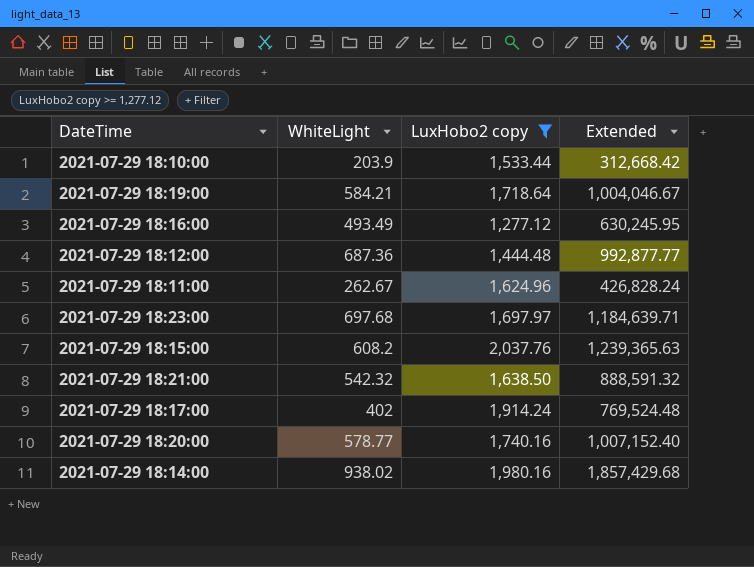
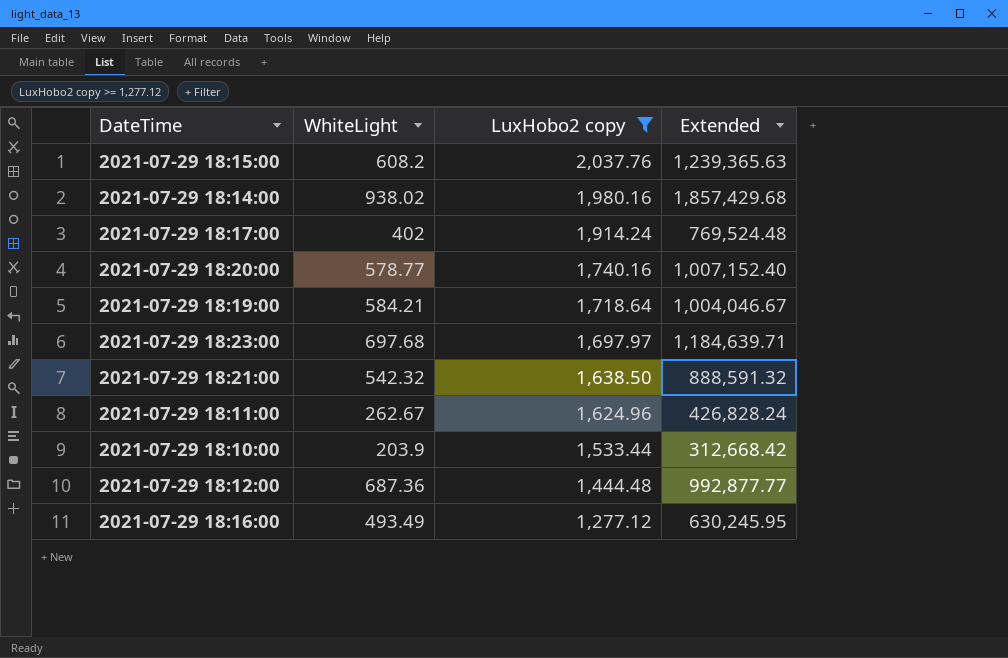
row order: none -> LuxHobo2 copy descending

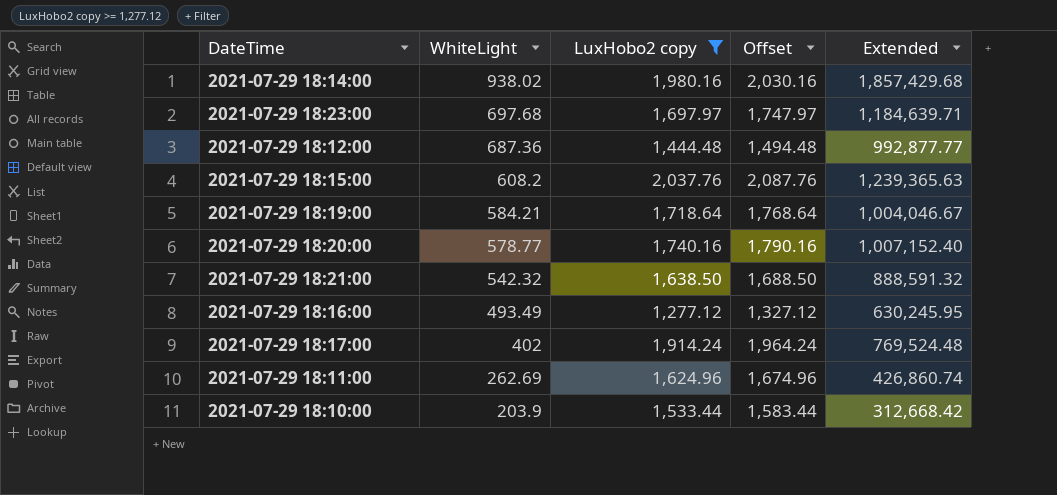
row order: LuxHobo2 copy descending -> WhiteLight descending
column Offset | formula: none -> [LuxHobo2 copy] + 50
2021-07-29 18:11:00 | WhiteLight: 262.67 -> 262.69
2021-07-29 18:11:00 | Extended: 426,828.24 -> 426,860.74

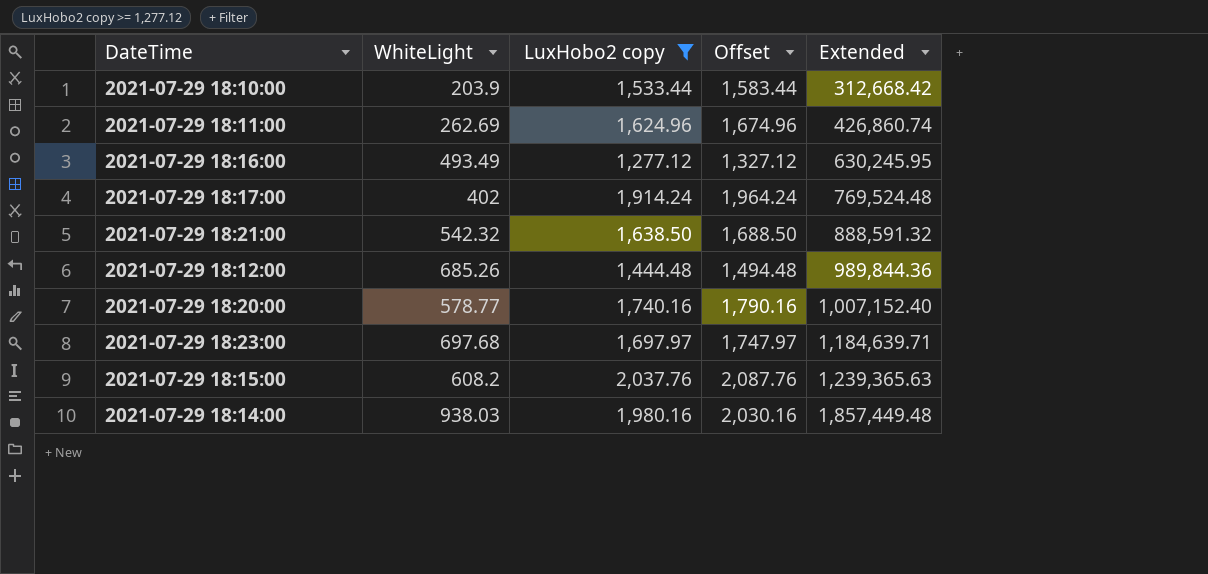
row order: WhiteLight descending -> Extended ascending
row 2021-07-29 18:19:00: 584.21 | 1,718.64 | 1,768.64 | 1,004,046.67 -> none
2021-07-29 18:12:00 | WhiteLight: 687.36 -> 685.26
2021-07-29 18:12:00 | Extended: 992,877.77 -> 989,844.36
2021-07-29 18:14:00 | WhiteLight: 938.02 -> 938.03
2021-07-29 18:14:00 | Extended: 1,857,429.68 -> 1,857,449.48

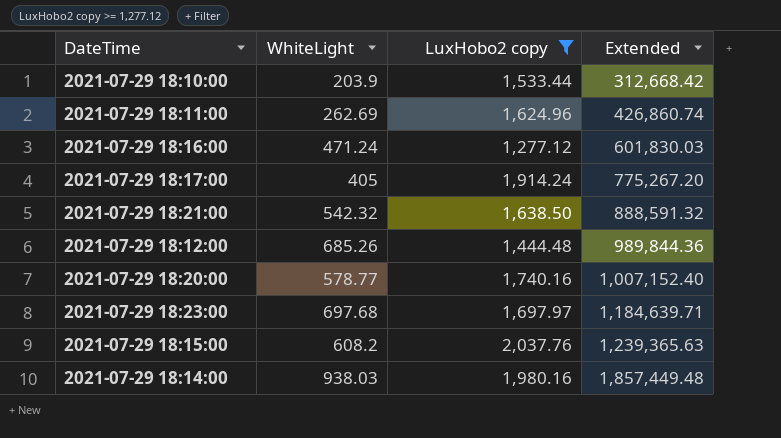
column Offset | formula: [LuxHobo2 copy] + 50 -> none
2021-07-29 18:16:00 | WhiteLight: 493.49 -> 471.24
2021-07-29 18:16:00 | Extended: 630,245.95 -> 601,830.03
2021-07-29 18:17:00 | WhiteLight: 402 -> 405
2021-07-29 18:17:00 | Extended: 769,524.48 -> 775,267.20

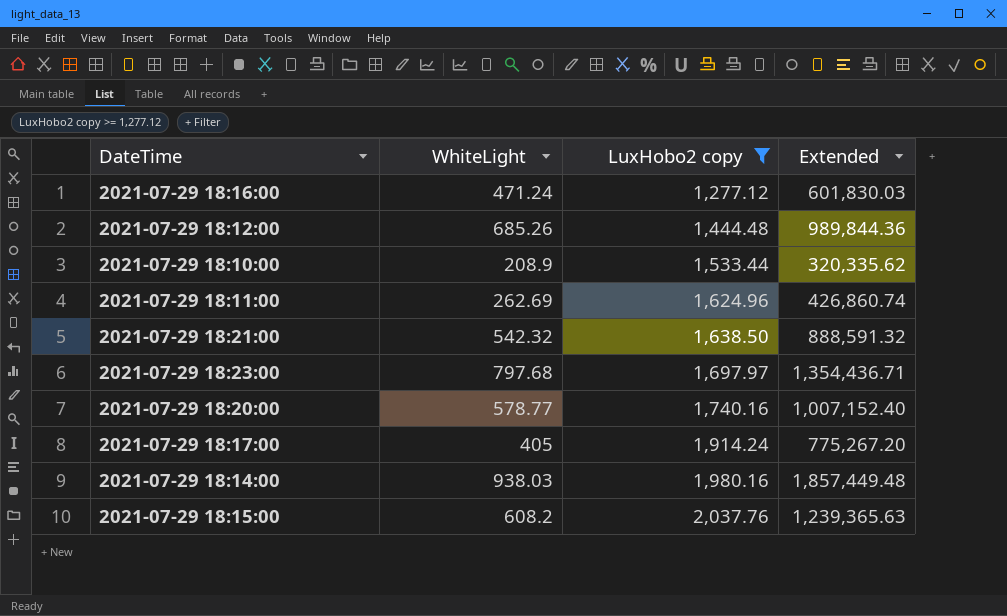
row order: Extended ascending -> LuxHobo2 copy ascending
2021-07-29 18:10:00 | WhiteLight: 203.9 -> 208.9
2021-07-29 18:10:00 | Extended: 312,668.42 -> 320,335.62
2021-07-29 18:23:00 | WhiteLight: 697.68 -> 797.68
2021-07-29 18:23:00 | Extended: 1,184,639.71 -> 1,354,436.71

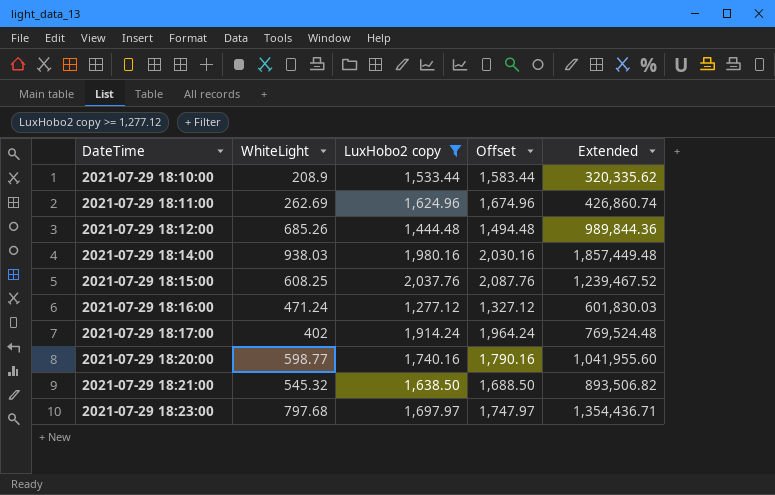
row order: LuxHobo2 copy ascending -> DateTime ascending
column Offset | formula: none -> [LuxHobo2 copy] + 50
2021-07-29 18:15:00 | WhiteLight: 608.2 -> 608.25
2021-07-29 18:15:00 | Extended: 1,239,365.63 -> 1,239,467.52
2021-07-29 18:17:00 | WhiteLight: 405 -> 402
2021-07-29 18:17:00 | Extended: 775,267.20 -> 769,524.48
2021-07-29 18:20:00 | WhiteLight: 578.77 -> 598.77
2021-07-29 18:20:00 | Extended: 1,007,152.40 -> 1,041,955.60
2021-07-29 18:21:00 | WhiteLight: 542.32 -> 545.32
2021-07-29 18:21:00 | Extended: 888,591.32 -> 893,506.82

